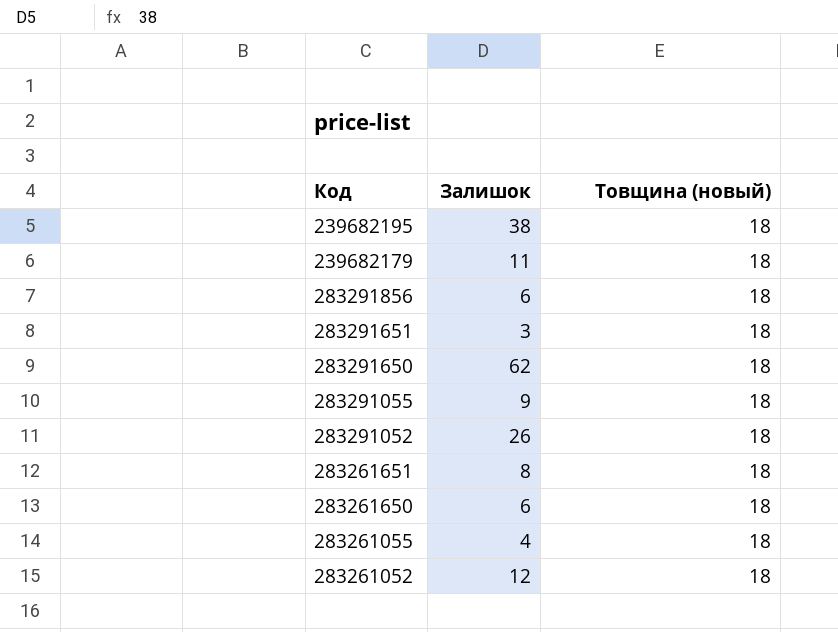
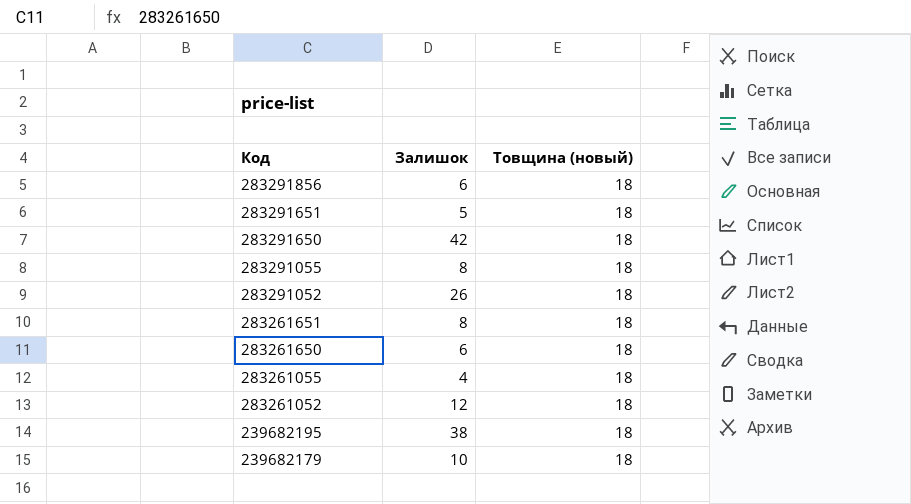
row order: none -> Код descending
283291651 | Залишок: 3 -> 5
283291650 | Залишок: 62 -> 42
283291055 | Залишок: 9 -> 8
239682179 | Залишок: 11 -> 10

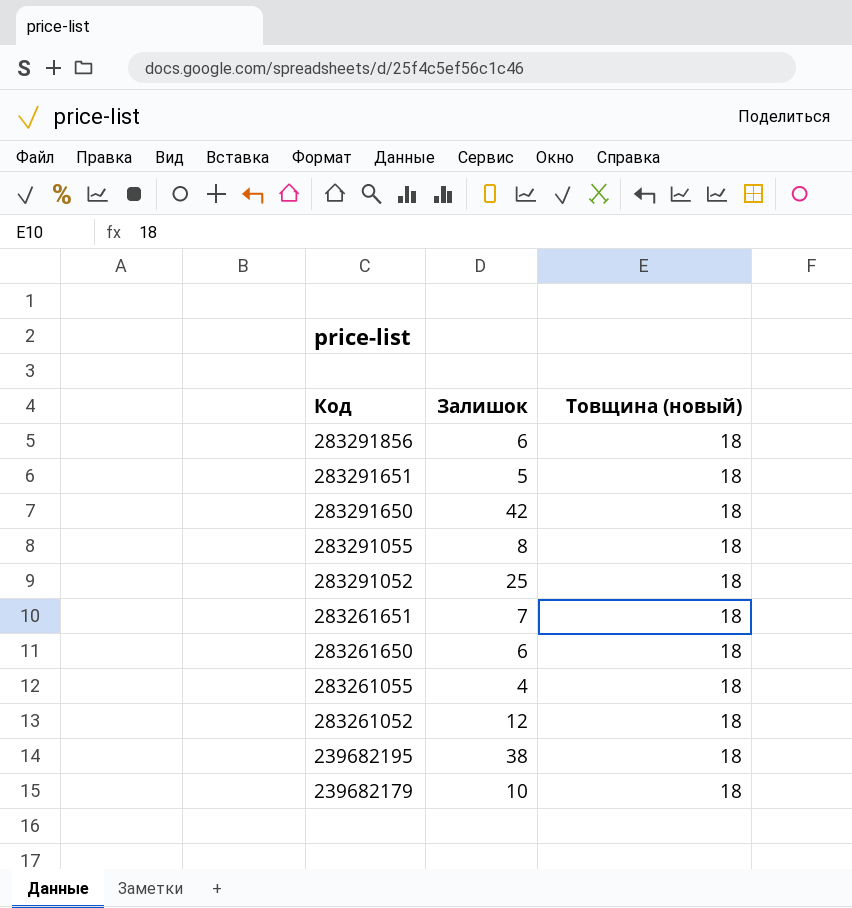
283291052 | Залишок: 26 -> 25
283261651 | Залишок: 8 -> 7

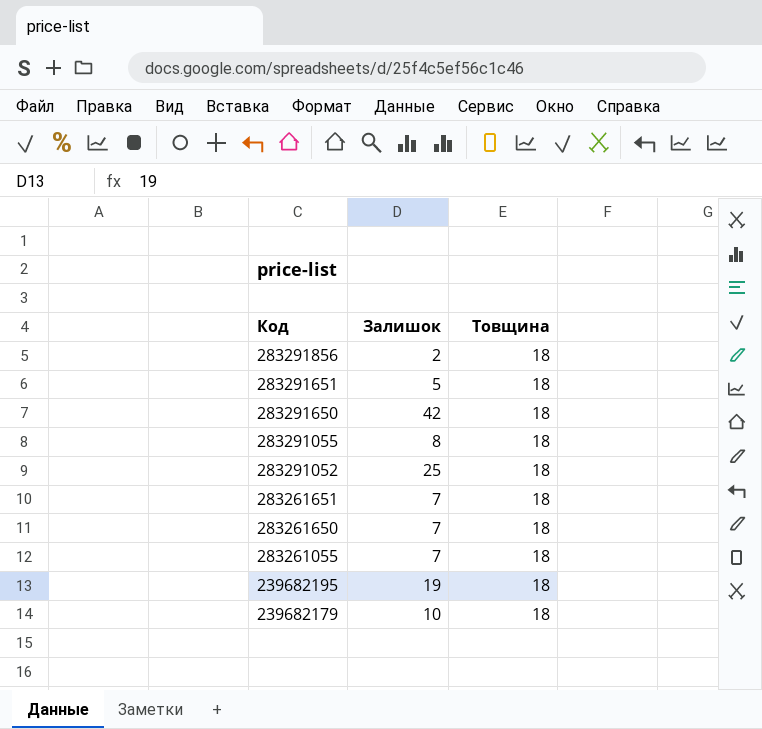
column name: Товщина (новый) -> Товщина
row 283261052: 12 | 18 -> none
283291856 | Залишок: 6 -> 2
283261650 | Залишок: 6 -> 7
283261055 | Залишок: 4 -> 7
239682195 | Залишок: 38 -> 19

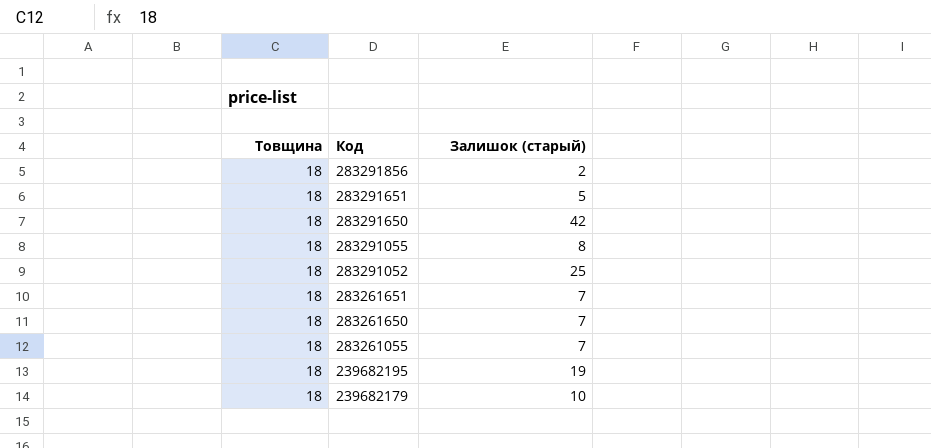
column Товщина | position: 3 -> 1
column name: Залишок -> Залишок (старый)

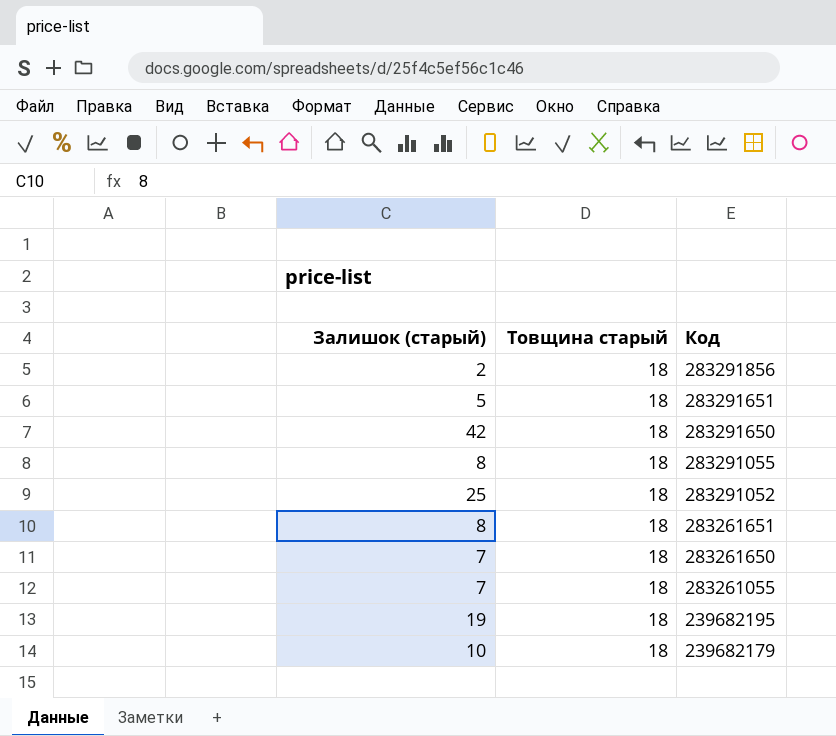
column Залишок (старый) | position: 3 -> 1
column name: Товщина -> Товщина старый
283261651 | Залишок (старый): 7 -> 8

